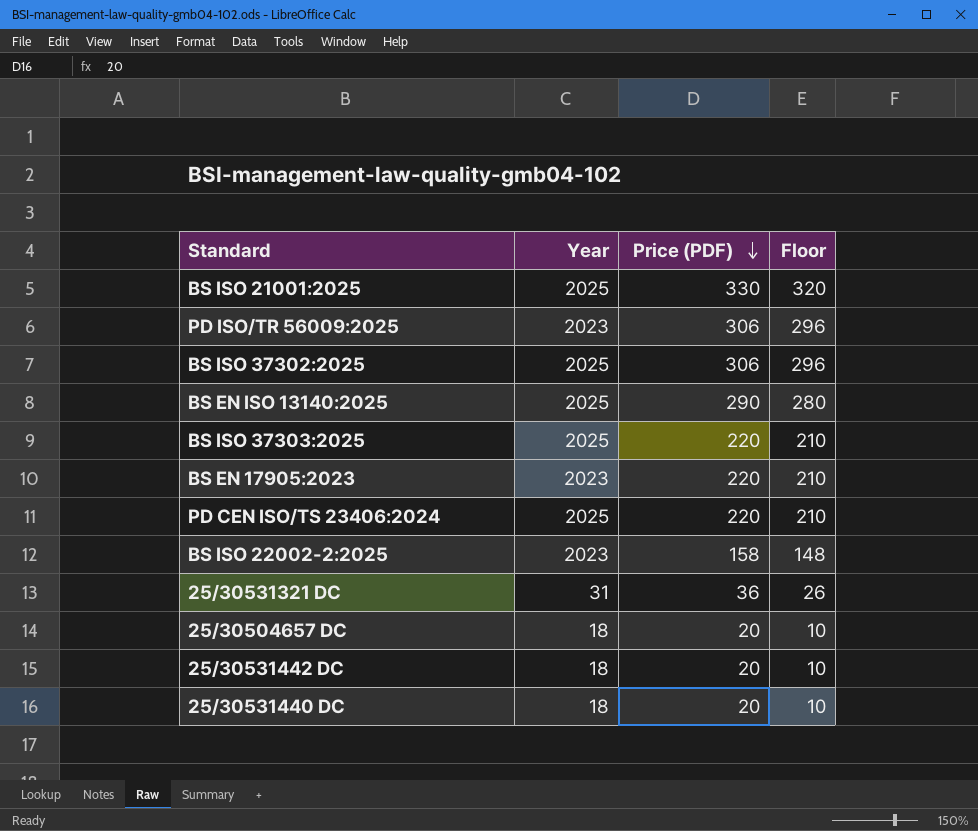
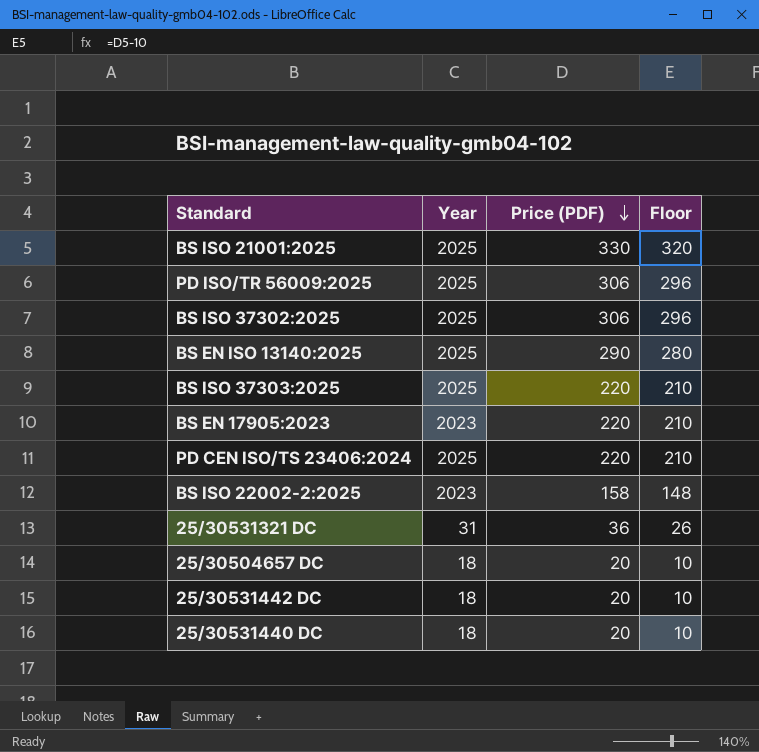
PD ISO/TR 56009:2025 | Year: 2023 -> 2025

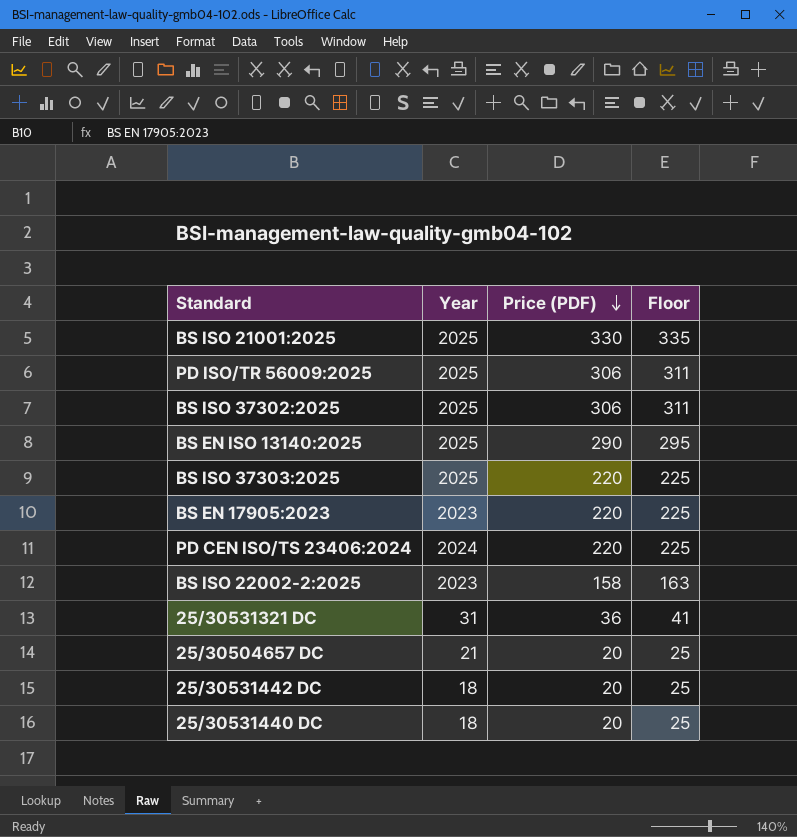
column Floor | formula: [Price (PDF)] - 10 -> [Price (PDF)] + 5
PD CEN ISO/TS 23406:2024 | Year: 2025 -> 2024
25/30504657 DC | Year: 18 -> 21

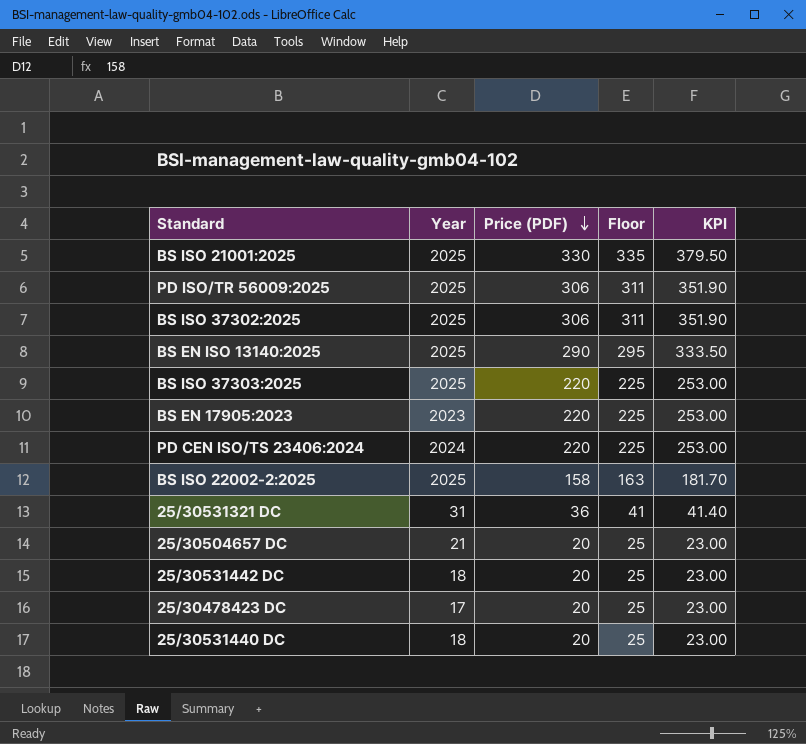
column KPI | formula: none -> [Price (PDF)] * 1.15
BS ISO 22002-2:2025 | Year: 2023 -> 2025
row 25/30478423 DC: none -> 17 | 20 | 25 | 23.00

